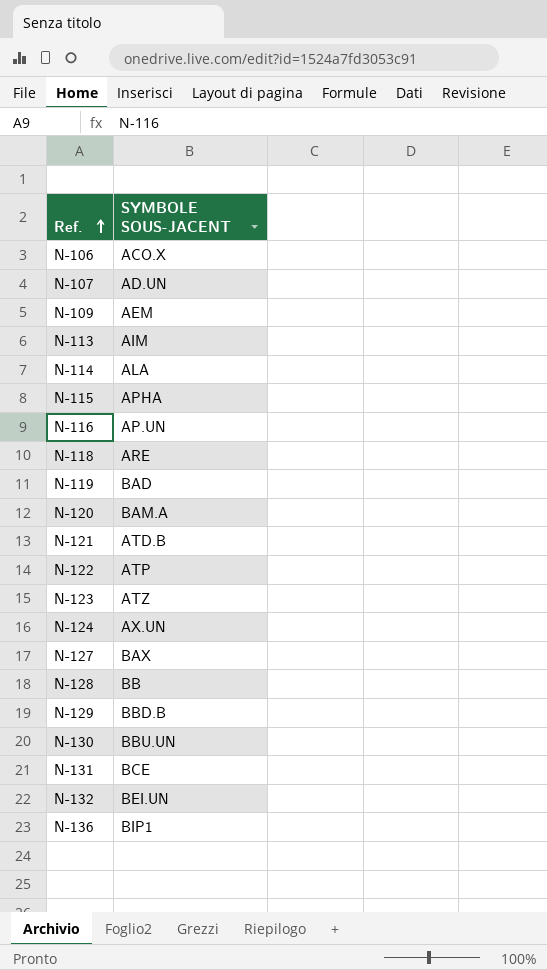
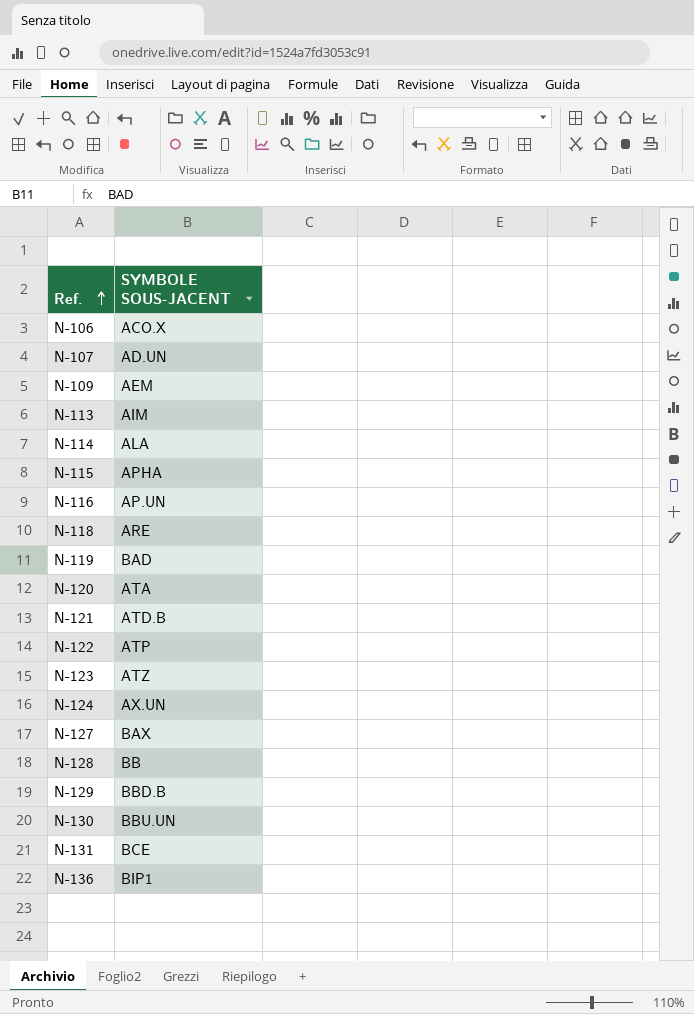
row N-132: BEI.UN -> none
N-120 | SYMBOLE SOUS-JACENT: BAM.A -> ATA

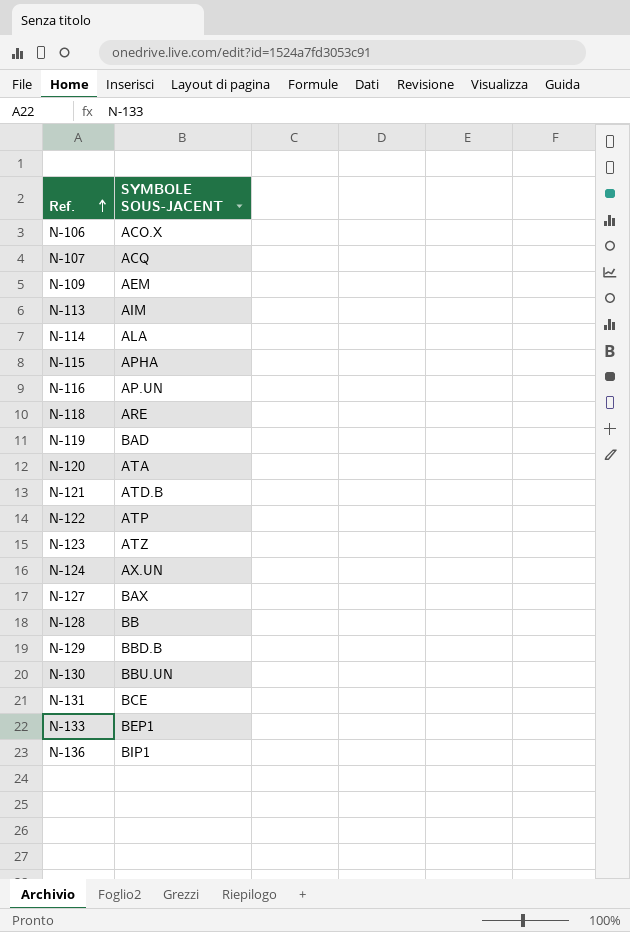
N-107 | SYMBOLE SOUS-JACENT: AD.UN -> ACQ
row N-133: none -> BEP1

